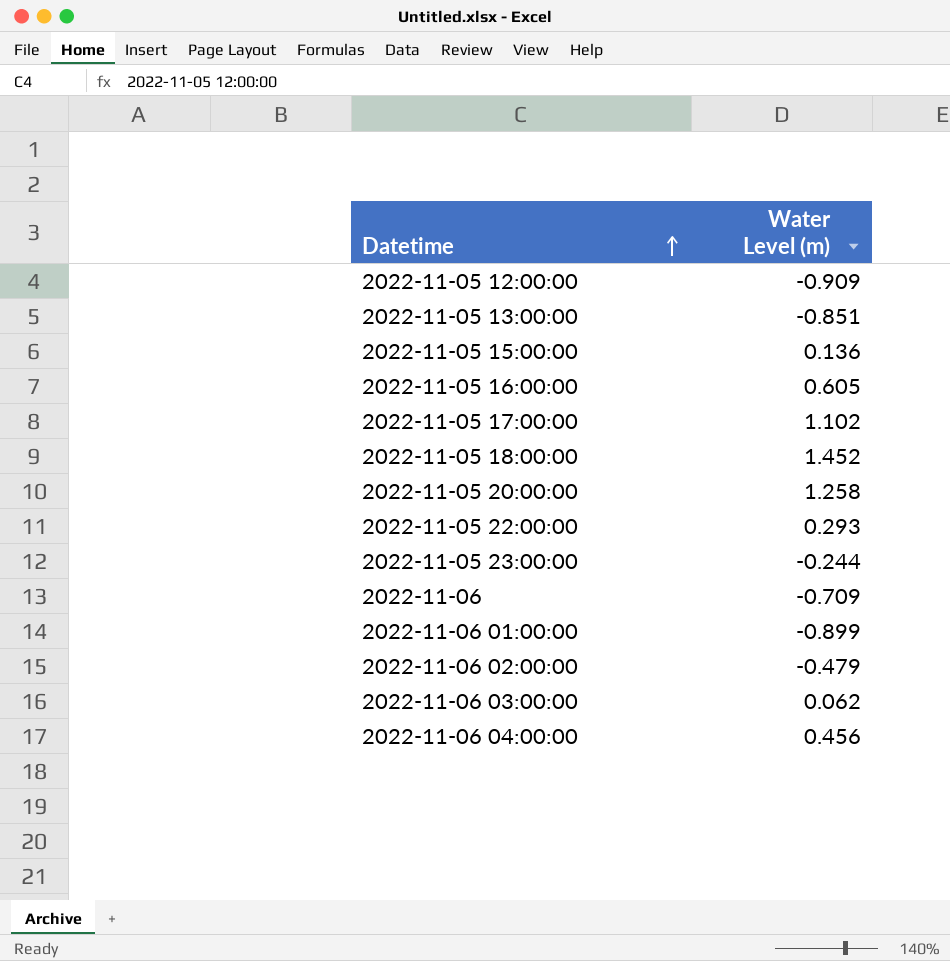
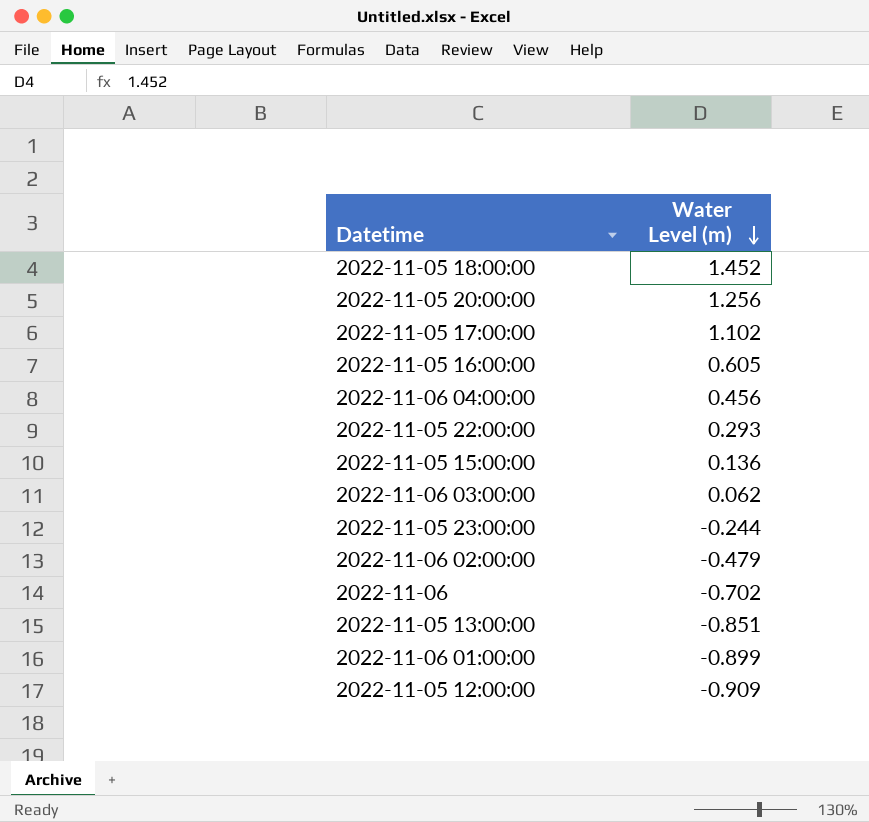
row order: Datetime ascending -> Water Level (m) descending
2022-11-05 20:00:00 | Water Level (m): 1.258 -> 1.256
2022-11-06 | Water Level (m): -0.709 -> -0.702

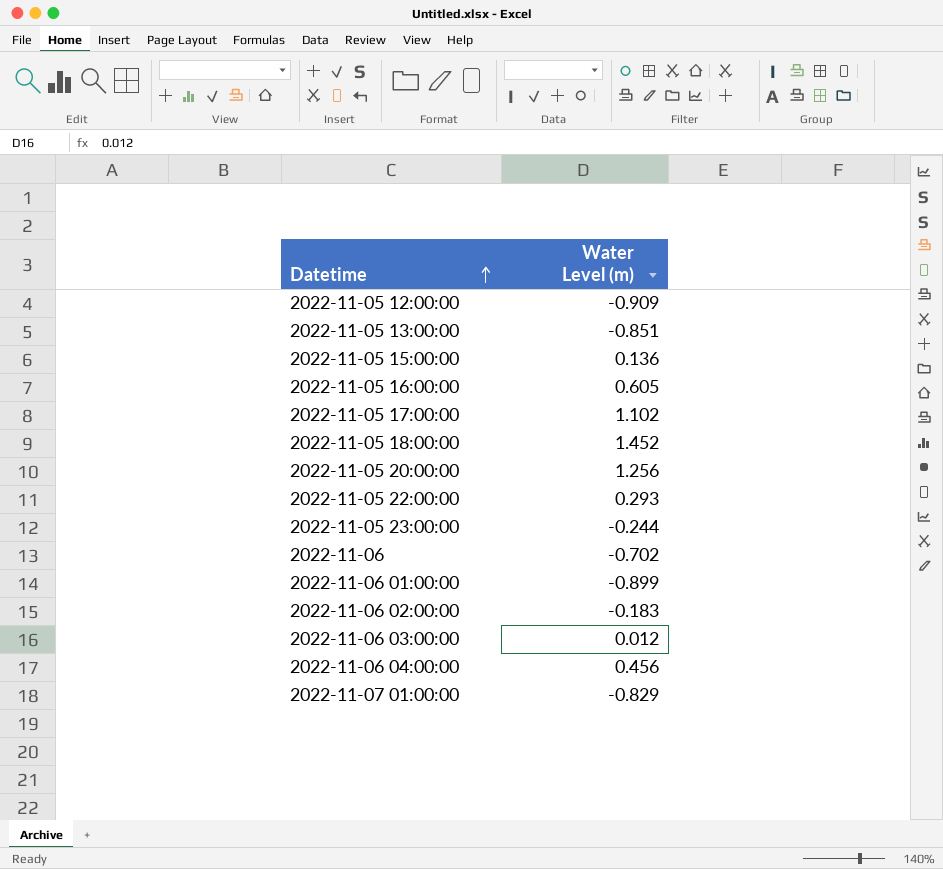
row order: Water Level (m) descending -> Datetime ascending
2022-11-06 02:00:00 | Water Level (m): -0.479 -> -0.183
2022-11-06 03:00:00 | Water Level (m): 0.062 -> 0.012
row 2022-11-07 01:00:00: none -> -0.829

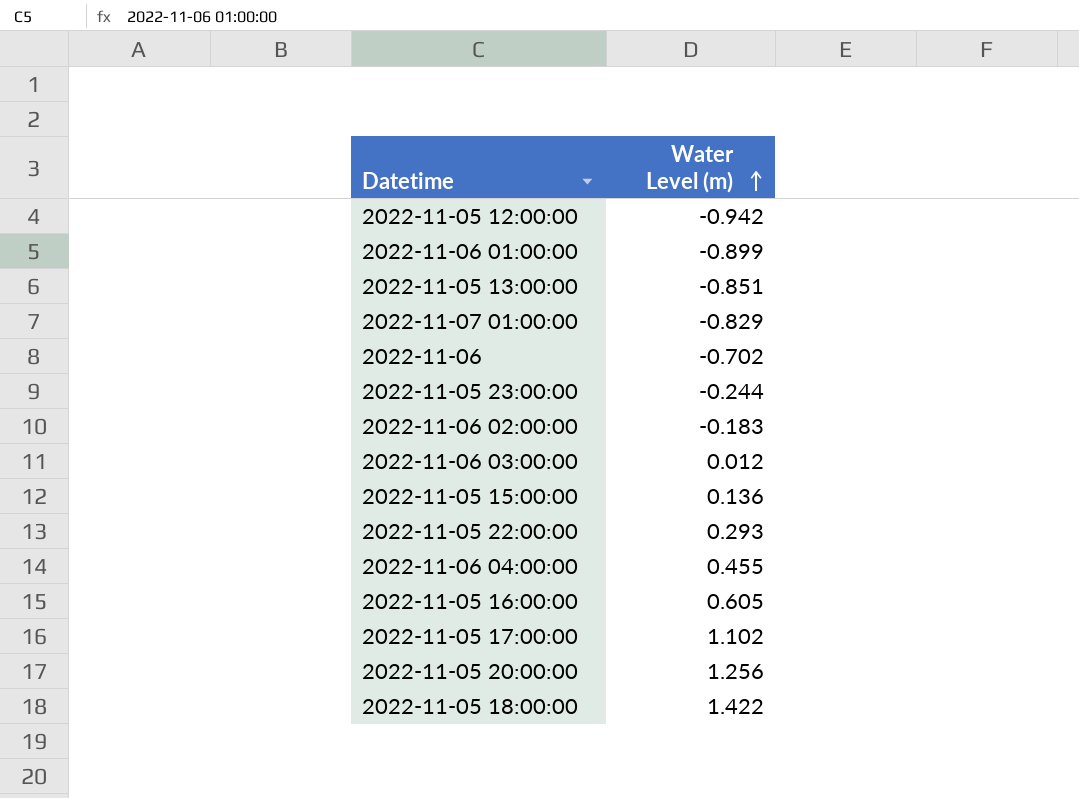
row order: Datetime ascending -> Water Level (m) ascending
2022-11-05 12:00:00 | Water Level (m): -0.909 -> -0.942
2022-11-06 04:00:00 | Water Level (m): 0.456 -> 0.455
2022-11-05 18:00:00 | Water Level (m): 1.452 -> 1.422

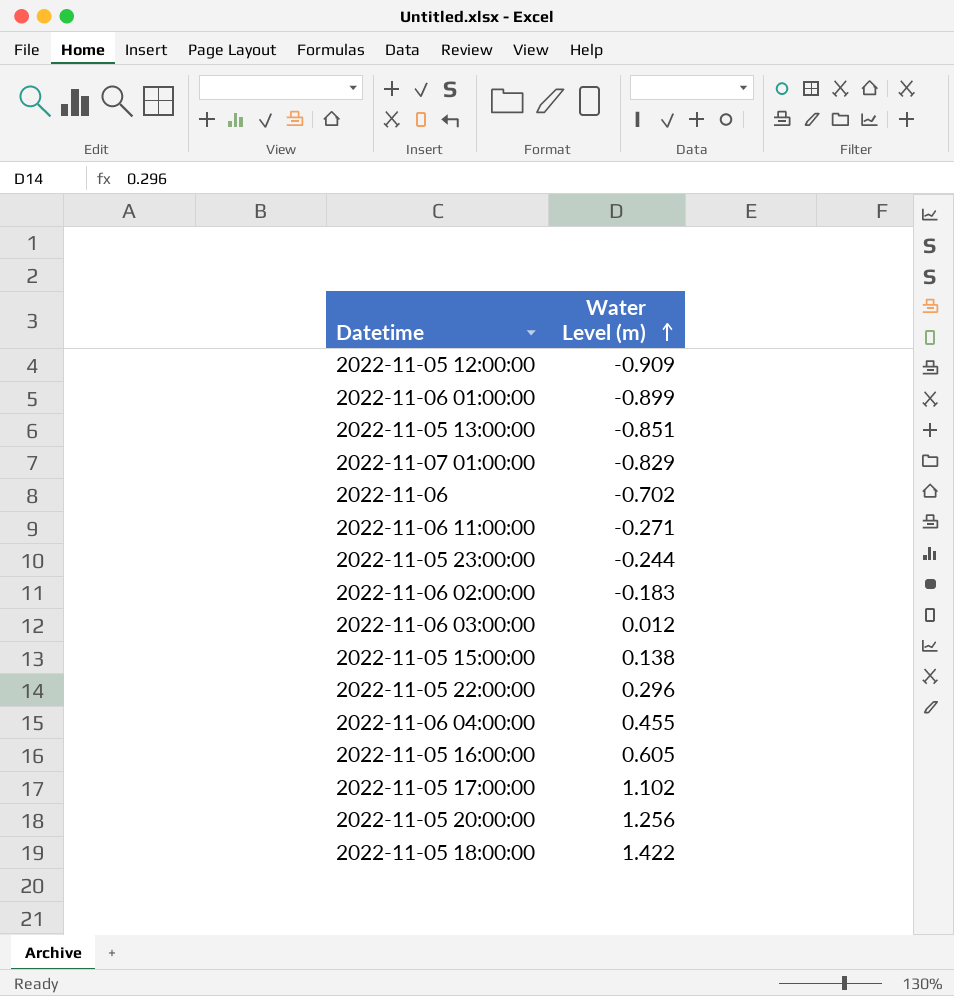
2022-11-05 12:00:00 | Water Level (m): -0.942 -> -0.909
row 2022-11-06 11:00:00: none -> -0.271
2022-11-05 15:00:00 | Water Level (m): 0.136 -> 0.138
2022-11-05 22:00:00 | Water Level (m): 0.293 -> 0.296

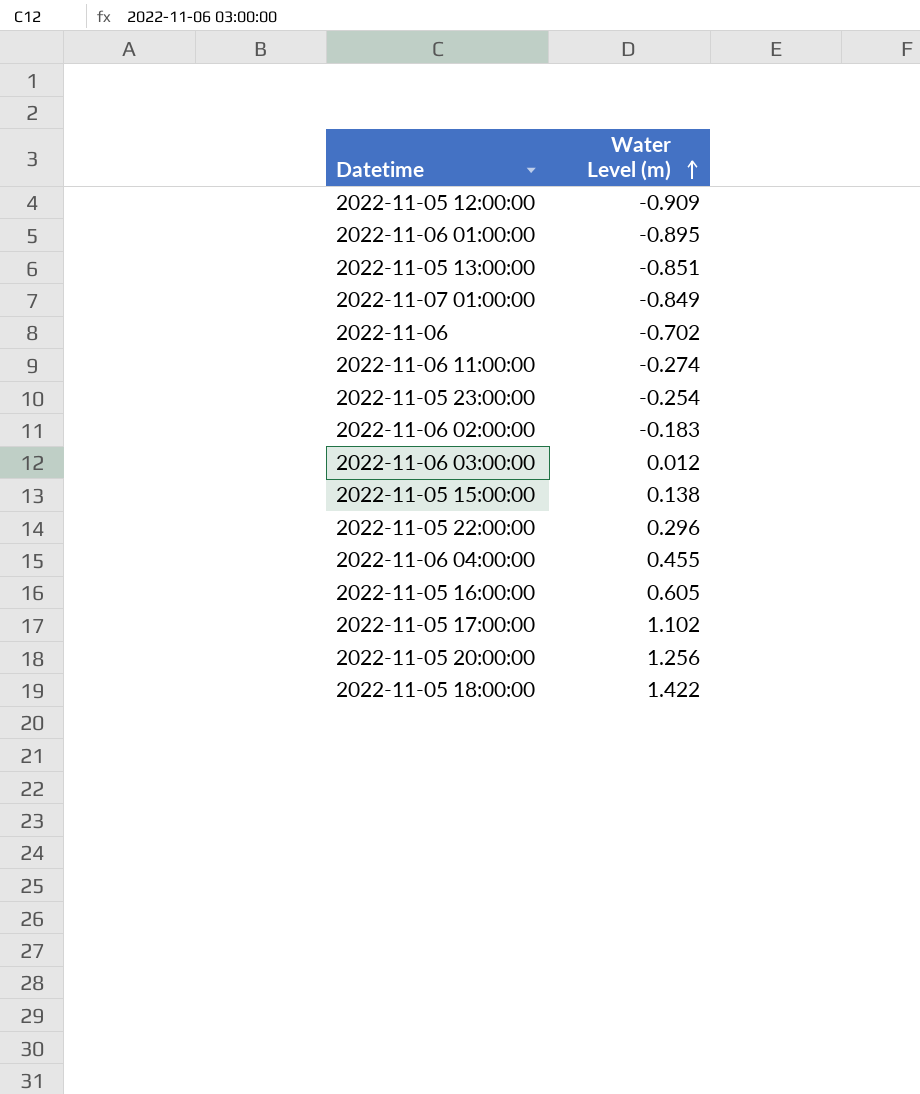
2022-11-06 01:00:00 | Water Level (m): -0.899 -> -0.895
2022-11-07 01:00:00 | Water Level (m): -0.829 -> -0.849
2022-11-06 11:00:00 | Water Level (m): -0.271 -> -0.274
2022-11-05 23:00:00 | Water Level (m): -0.244 -> -0.254

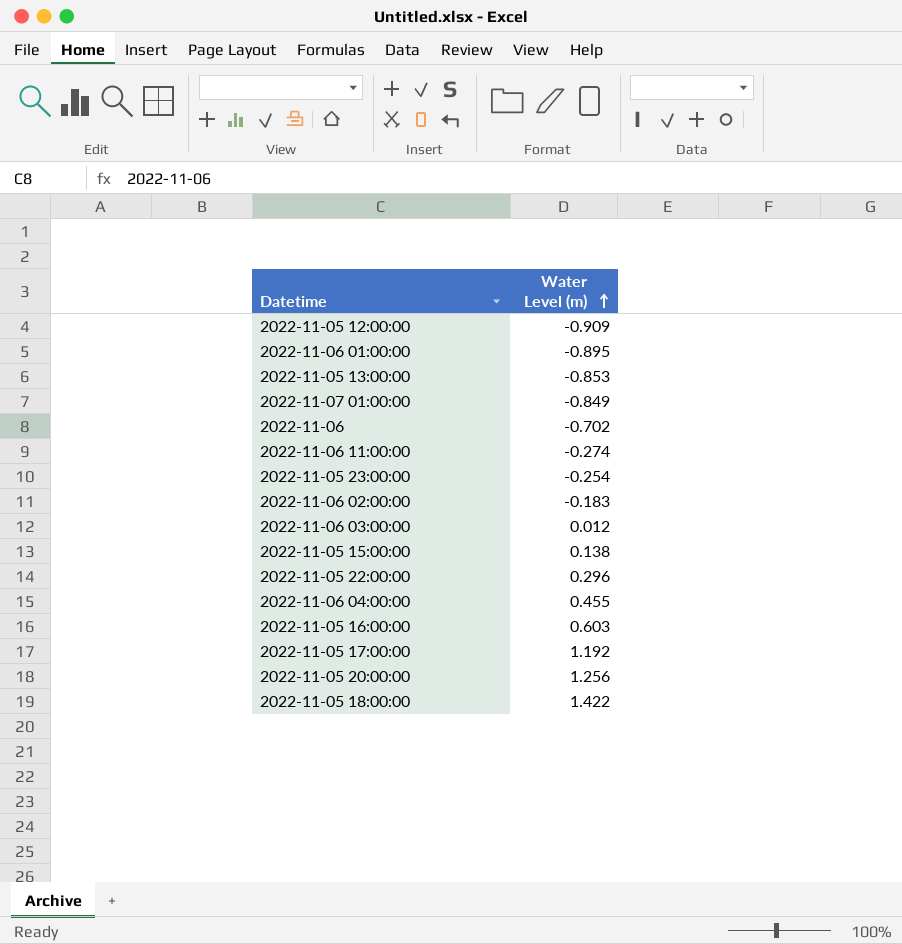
2022-11-05 13:00:00 | Water Level (m): -0.851 -> -0.853
2022-11-05 16:00:00 | Water Level (m): 0.605 -> 0.603
2022-11-05 17:00:00 | Water Level (m): 1.102 -> 1.192

